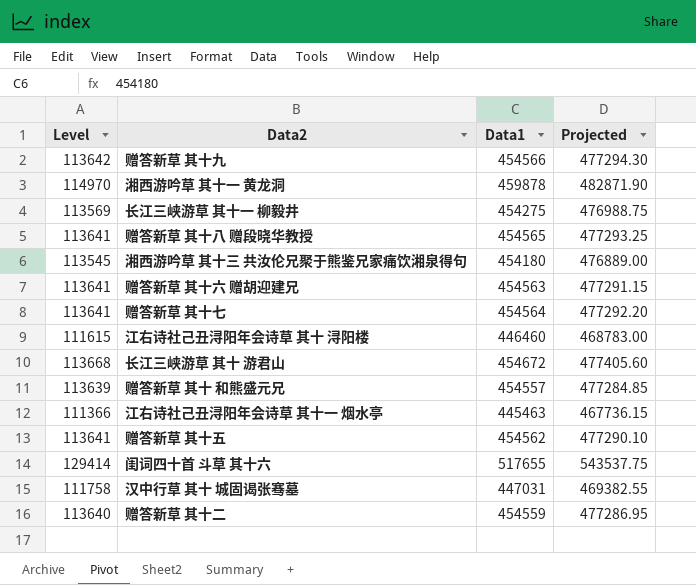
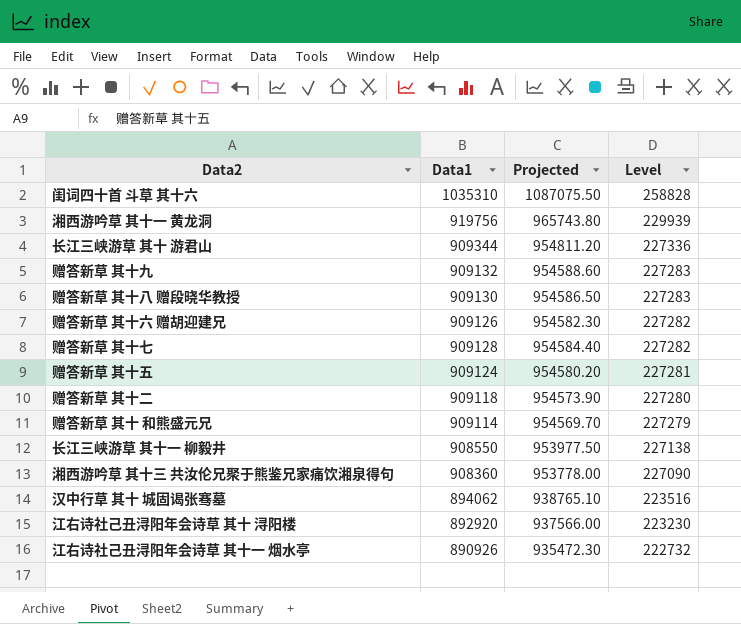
row order: none -> Level descending
column Level | position: 1 -> 4
闺词四十首 斗草 其十六 | Data1: 517655 -> 1035310
闺词四十首 斗草 其十六 | Projected: 543537.75 -> 1087075.50
闺词四十首 斗草 其十六 | Level: 129414 -> 258828
湘西游吟草 其十一 黄龙洞 | Data1: 459878 -> 919756
湘西游吟草 其十一 黄龙洞 | Projected: 482871.90 -> 965743.80
湘西游吟草 其十一 黄龙洞 | Level: 114970 -> 229939
长江三峡游草 其十 游君山 | Data1: 454672 -> 909344
长江三峡游草 其十 游君山 | Projected: 477405.60 -> 954811.20
长江三峡游草 其十 游君山 | Level: 113668 -> 227336
赠答新草 其十九 | Data1: 454566 -> 909132
赠答新草 其十九 | Projected: 477294.30 -> 954588.60
赠答新草 其十九 | Level: 113642 -> 227283
赠答新草 其十八 赠段晓华教授 | Data1: 454565 -> 909130
赠答新草 其十八 赠段晓华教授 | Projected: 477293.25 -> 954586.50
赠答新草 其十八 赠段晓华教授 | Level: 113641 -> 227283
赠答新草 其十六 赠胡迎建兄 | Data1: 454563 -> 909126
赠答新草 其十六 赠胡迎建兄 | Projected: 477291.15 -> 954582.30
赠答新草 其十六 赠胡迎建兄 | Level: 113641 -> 227282
赠答新草 其十七 | Data1: 454564 -> 909128
赠答新草 其十七 | Projected: 477292.20 -> 954584.40
赠答新草 其十七 | Level: 113641 -> 227282
赠答新草 其十五 | Data1: 454562 -> 909124
赠答新草 其十五 | Projected: 477290.10 -> 954580.20
赠答新草 其十五 | Level: 113641 -> 227281
赠答新草 其十二 | Data1: 454559 -> 909118
赠答新草 其十二 | Projected: 477286.95 -> 954573.90
赠答新草 其十二 | Level: 113640 -> 227280
赠答新草 其十 和熊盛元兄 | Data1: 454557 -> 909114
赠答新草 其十 和熊盛元兄 | Projected: 477284.85 -> 954569.70
赠答新草 其十 和熊盛元兄 | Level: 113639 -> 227279
长江三峡游草 其十一 柳毅井 | Data1: 454275 -> 908550
长江三峡游草 其十一 柳毅井 | Projected: 476988.75 -> 953977.50
长江三峡游草 其十一 柳毅井 | Level: 113569 -> 227138
湘西游吟草 其十三 共汝伦兄聚于熊鉴兄家痛饮湘泉得句 | Data1: 454180 -> 908360
湘西游吟草 其十三 共汝伦兄聚于熊鉴兄家痛饮湘泉得句 | Projected: 476889.00 -> 953778.00
湘西游吟草 其十三 共汝伦兄聚于熊鉴兄家痛饮湘泉得句 | Level: 113545 -> 227090
汉中行草 其十 城固谒张骞墓 | Data1: 447031 -> 894062
汉中行草 其十 城固谒张骞墓 | Projected: 469382.55 -> 938765.10
汉中行草 其十 城固谒张骞墓 | Level: 111758 -> 223516
江右诗社己丑浔阳年会诗草 其十 浔阳楼 | Data1: 446460 -> 892920
江右诗社己丑浔阳年会诗草 其十 浔阳楼 | Projected: 468783.00 -> 937566.00
江右诗社己丑浔阳年会诗草 其十 浔阳楼 | Level: 111615 -> 223230
江右诗社己丑浔阳年会诗草 其十一 烟水亭 | Data1: 445463 -> 890926
江右诗社己丑浔阳年会诗草 其十一 烟水亭 | Projected: 467736.15 -> 935472.30
江右诗社己丑浔阳年会诗草 其十一 烟水亭 | Level: 111366 -> 222732

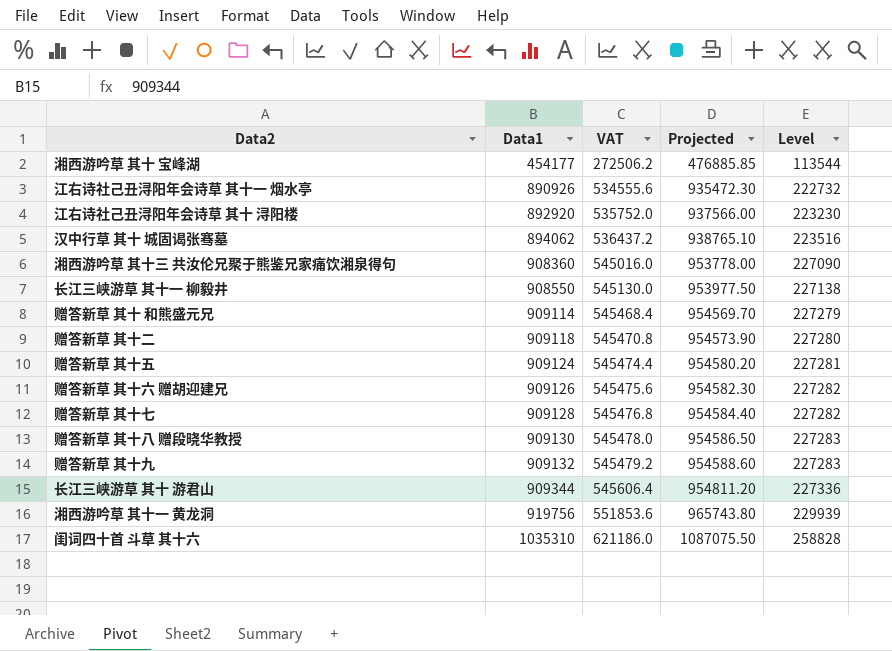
row order: Level descending -> Data1 ascending
column VAT | formula: none -> [Data1] * 0.6
row 湘西游吟草 其十 宝峰湖: none -> 454177 | 272506.2 | 476885.85 | 113544

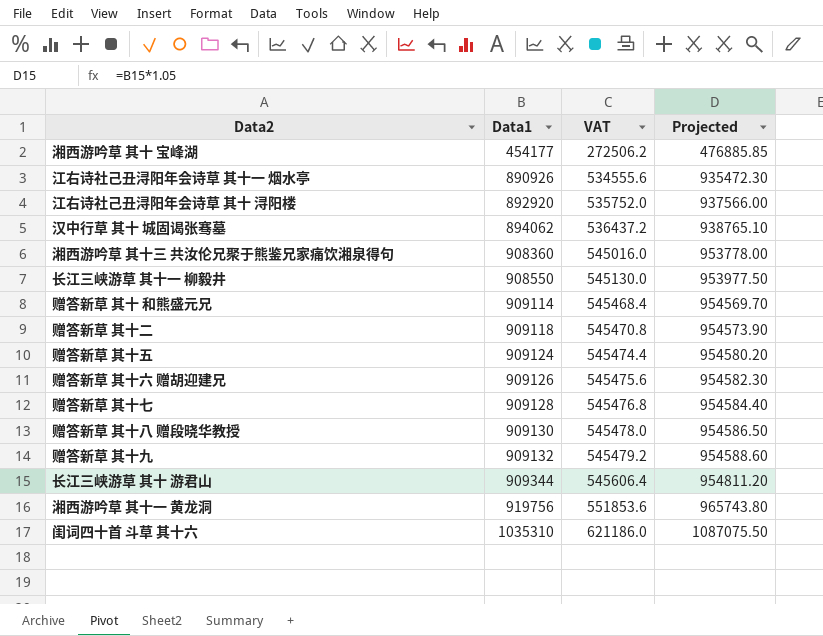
column Level | formula: [Data1] * 0.25 -> none

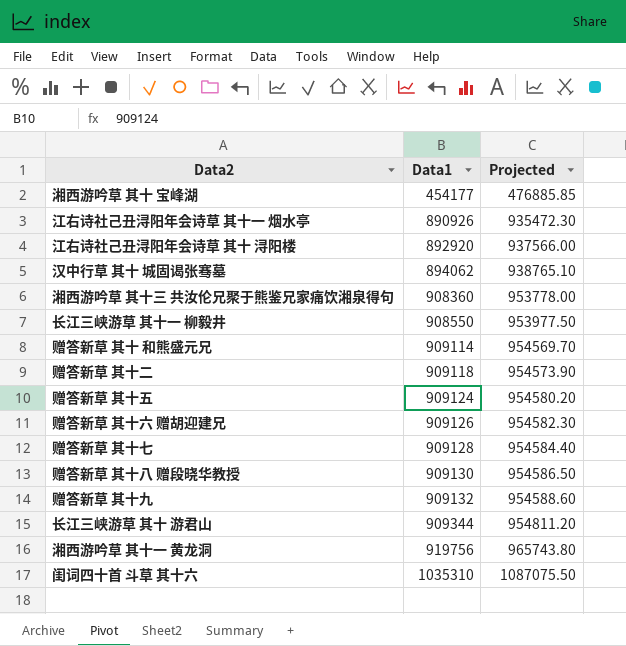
column VAT | formula: [Data1] * 0.6 -> none

